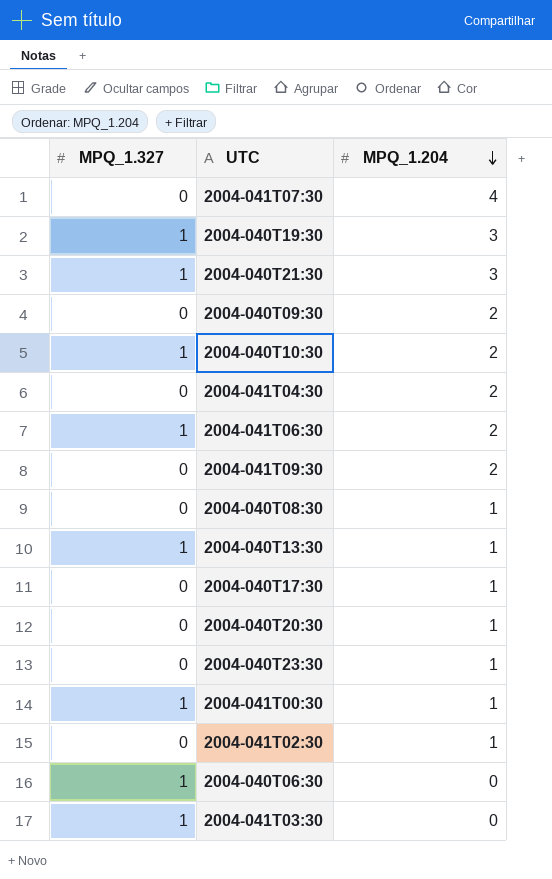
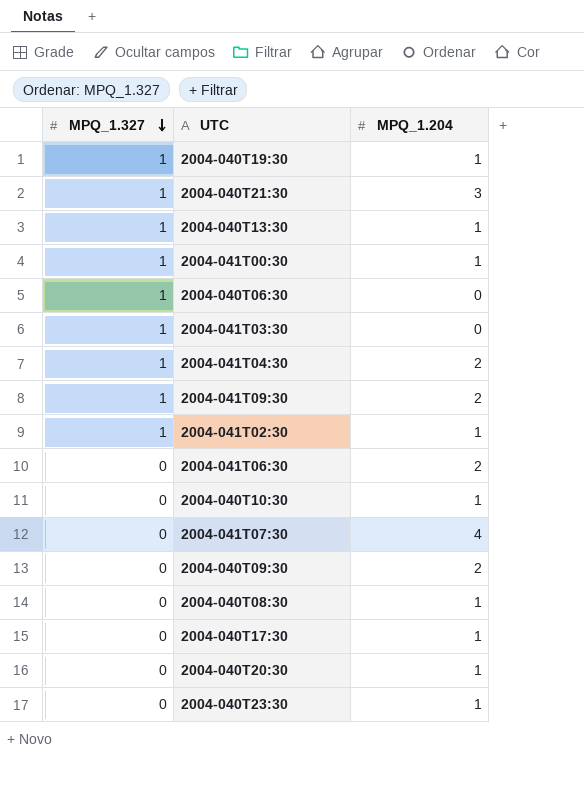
row order: MPQ_1.204 descending -> MPQ_1.327 descending
2004-040T19:30 | MPQ_1.204: 3 -> 1
2004-041T04:30 | MPQ_1.327: 0 -> 1
2004-041T09:30 | MPQ_1.327: 0 -> 1
2004-041T02:30 | MPQ_1.327: 0 -> 1
2004-041T06:30 | MPQ_1.327: 1 -> 0
2004-040T10:30 | MPQ_1.327: 1 -> 0
2004-040T10:30 | MPQ_1.204: 2 -> 1

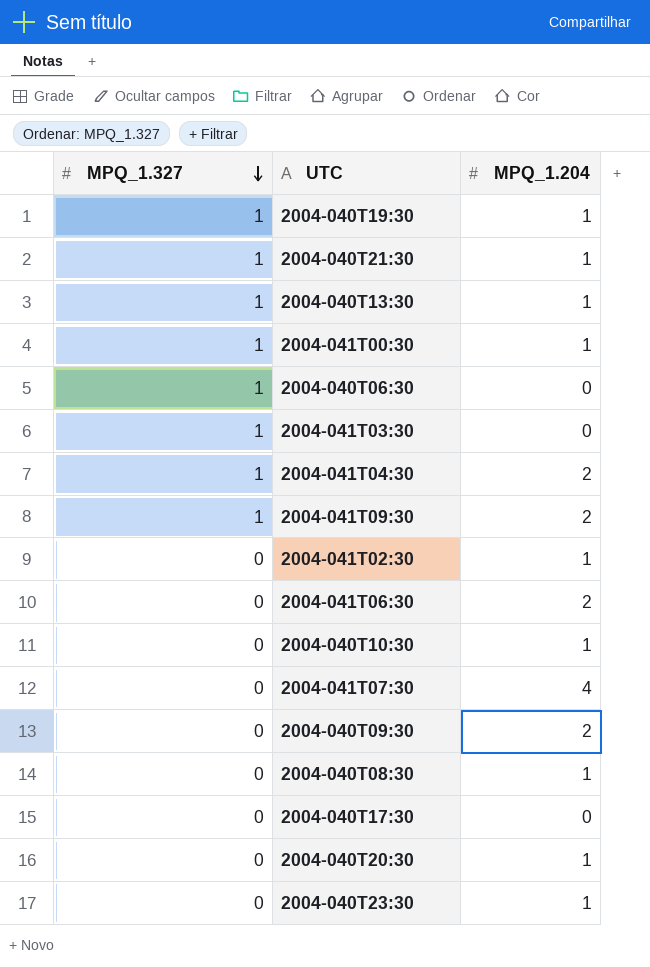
2004-040T21:30 | MPQ_1.204: 3 -> 1
2004-041T02:30 | MPQ_1.327: 1 -> 0
2004-040T17:30 | MPQ_1.204: 1 -> 0

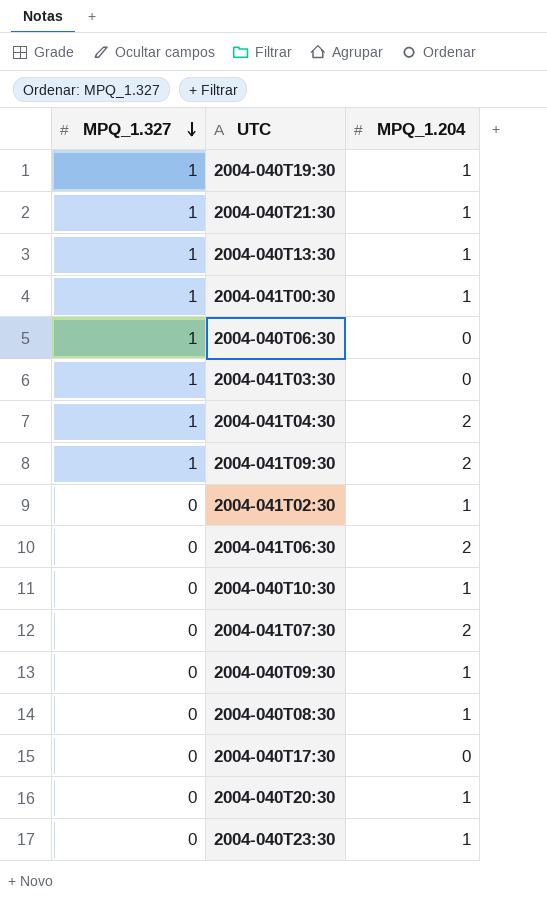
2004-041T07:30 | MPQ_1.204: 4 -> 2
2004-040T09:30 | MPQ_1.204: 2 -> 1

